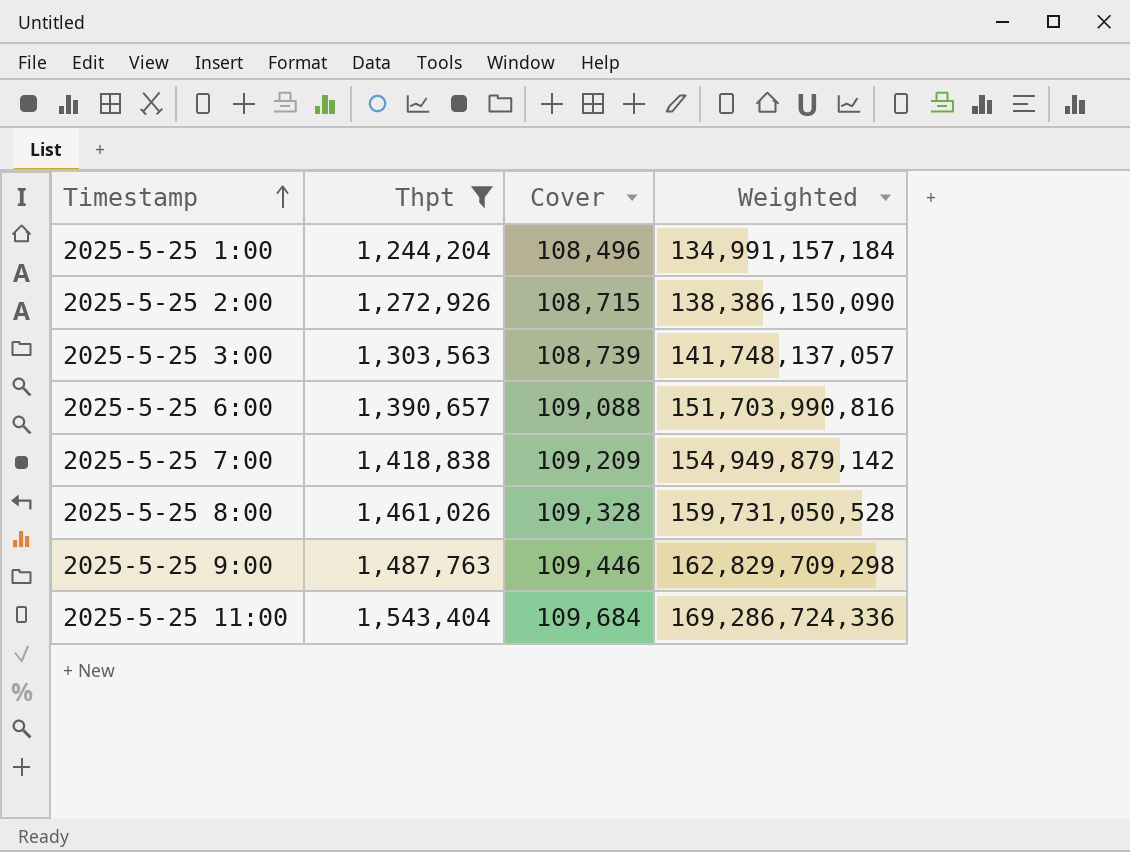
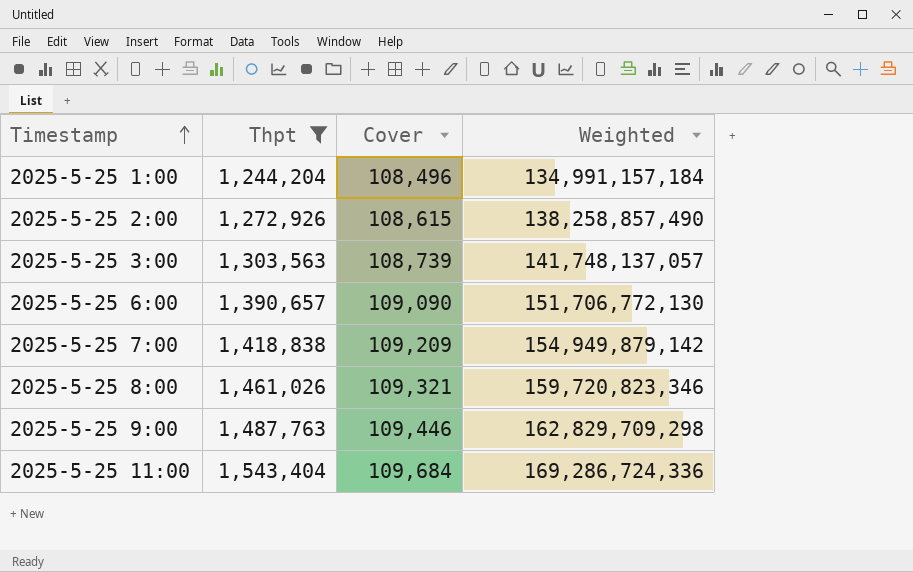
2025-5-25 2:00 | Cover: 108,715 -> 108,615
2025-5-25 2:00 | Weighted: 138,386,150,090 -> 138,258,857,490
2025-5-25 6:00 | Cover: 109,088 -> 109,090
2025-5-25 6:00 | Weighted: 151,703,990,816 -> 151,706,772,130
2025-5-25 8:00 | Cover: 109,328 -> 109,321
2025-5-25 8:00 | Weighted: 159,731,050,528 -> 159,720,823,346

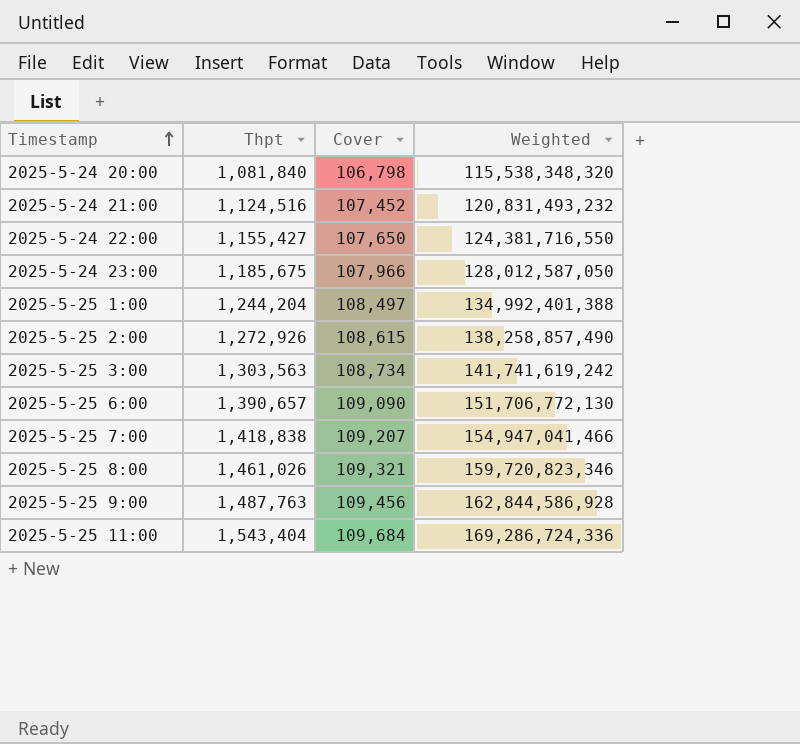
filter: Thpt >= 1,244,204 -> none
2025-5-25 1:00 | Cover: 108,496 -> 108,497
2025-5-25 1:00 | Weighted: 134,991,157,184 -> 134,992,401,388
2025-5-25 3:00 | Cover: 108,739 -> 108,734
2025-5-25 3:00 | Weighted: 141,748,137,057 -> 141,741,619,242
2025-5-25 7:00 | Cover: 109,209 -> 109,207
2025-5-25 7:00 | Weighted: 154,949,879,142 -> 154,947,041,466
2025-5-25 9:00 | Cover: 109,446 -> 109,456
2025-5-25 9:00 | Weighted: 162,829,709,298 -> 162,844,586,928

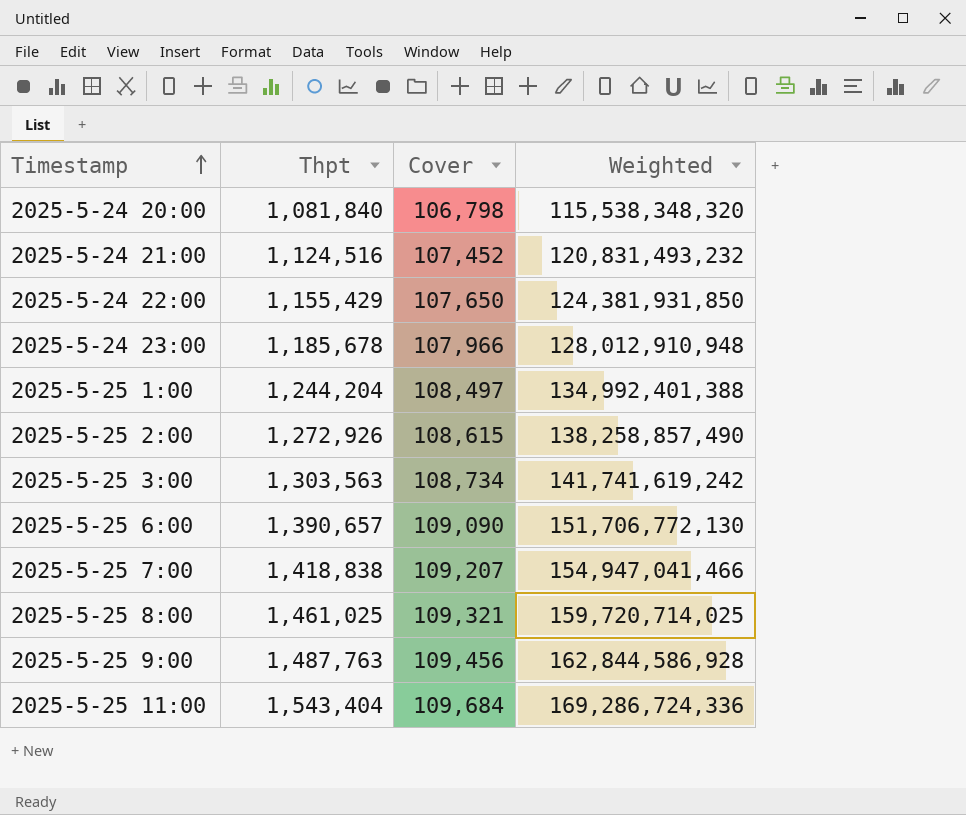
2025-5-24 22:00 | Thpt: 1,155,427 -> 1,155,429
2025-5-24 22:00 | Weighted: 124,381,716,550 -> 124,381,931,850
2025-5-24 23:00 | Thpt: 1,185,675 -> 1,185,678
2025-5-24 23:00 | Weighted: 128,012,587,050 -> 128,012,910,948
2025-5-25 8:00 | Thpt: 1,461,026 -> 1,461,025
2025-5-25 8:00 | Weighted: 159,720,823,346 -> 159,720,714,025

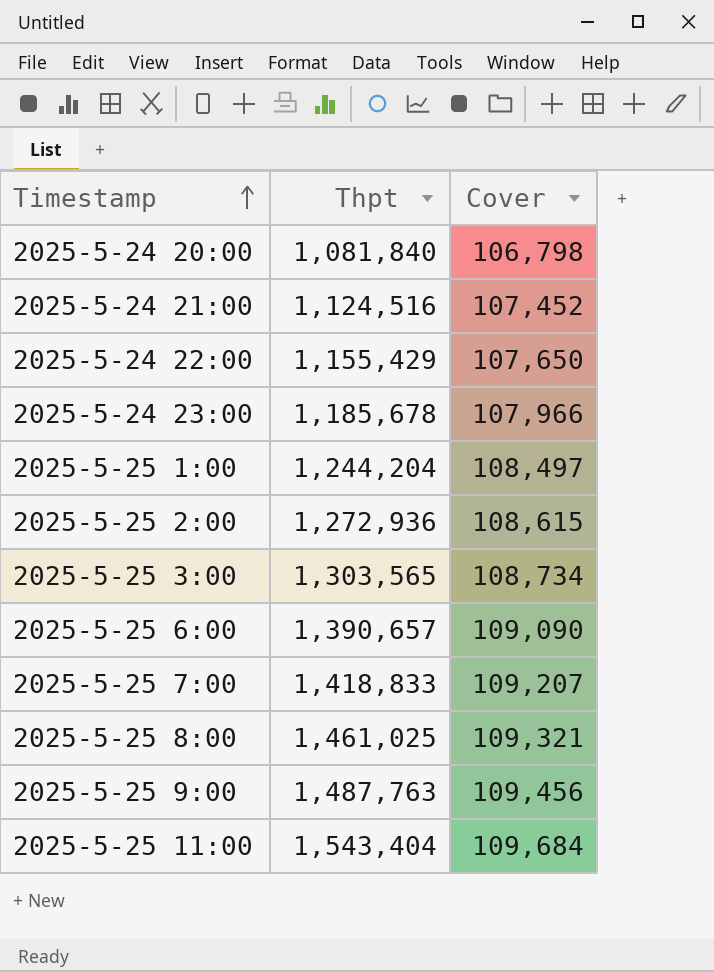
column Weighted | formula: [Thpt] * [Cover] -> none
2025-5-25 2:00 | Thpt: 1,272,926 -> 1,272,936
2025-5-25 3:00 | Thpt: 1,303,563 -> 1,303,565
2025-5-25 7:00 | Thpt: 1,418,838 -> 1,418,833

